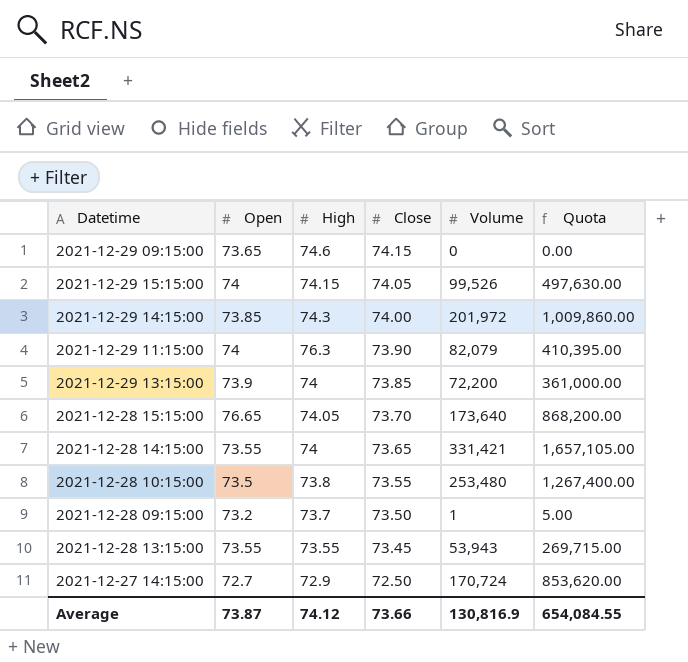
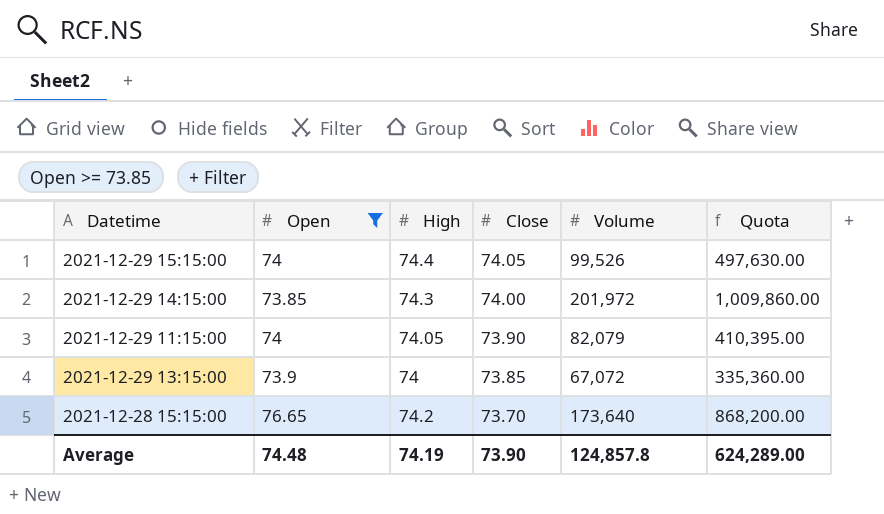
filter: none -> Open >= 73.85
2021-12-29 15:15:00 | High: 74.15 -> 74.4
2021-12-29 11:15:00 | High: 76.3 -> 74.05
2021-12-29 13:15:00 | Volume: 72,200 -> 67,072
2021-12-29 13:15:00 | Quota: 361,000.00 -> 335,360.00
2021-12-28 15:15:00 | High: 74.05 -> 74.2
Average | Open: 73.87 -> 74.48
Average | High: 74.12 -> 74.19
Average | Close: 73.66 -> 73.90
Average | Volume: 130,816.9 -> 124,857.8
Average | Quota: 654,084.55 -> 624,289.00

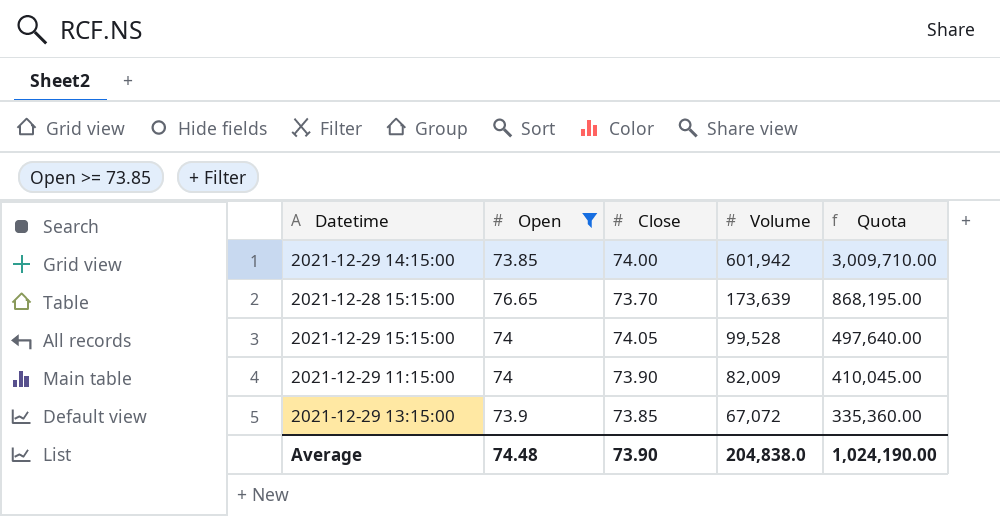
row order: Close descending -> Volume descending
column High | position: 3 -> none
2021-12-29 14:15:00 | Volume: 201,972 -> 601,942
2021-12-29 14:15:00 | Quota: 1,009,860.00 -> 3,009,710.00
2021-12-28 15:15:00 | Volume: 173,640 -> 173,639
2021-12-28 15:15:00 | Quota: 868,200.00 -> 868,195.00
2021-12-29 15:15:00 | Volume: 99,526 -> 99,528
2021-12-29 15:15:00 | Quota: 497,630.00 -> 497,640.00
2021-12-29 11:15:00 | Volume: 82,079 -> 82,009
2021-12-29 11:15:00 | Quota: 410,395.00 -> 410,045.00
Average | Volume: 124,857.8 -> 204,838.0
Average | Quota: 624,289.00 -> 1,024,190.00

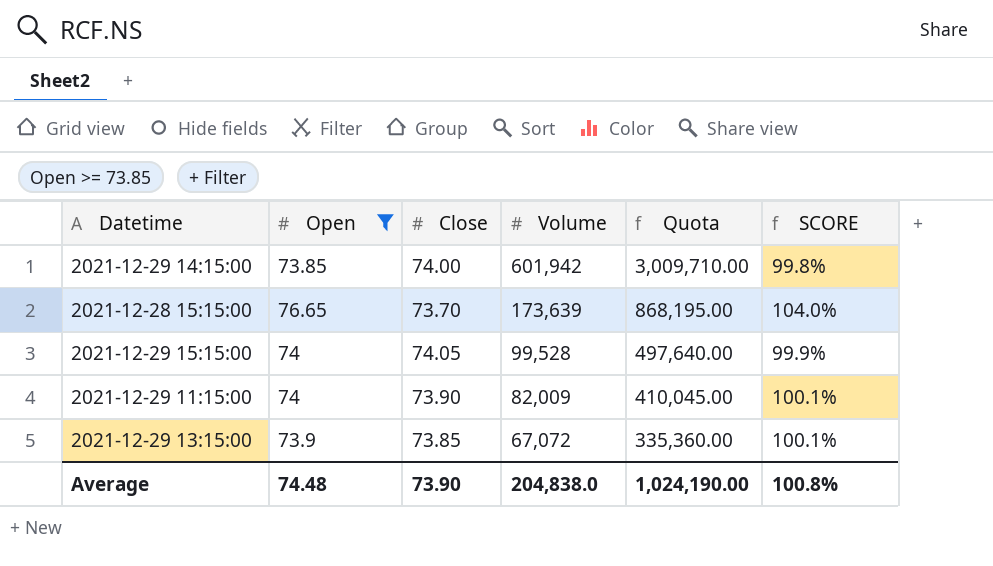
column SCORE | formula: none -> [Open] / [Close]

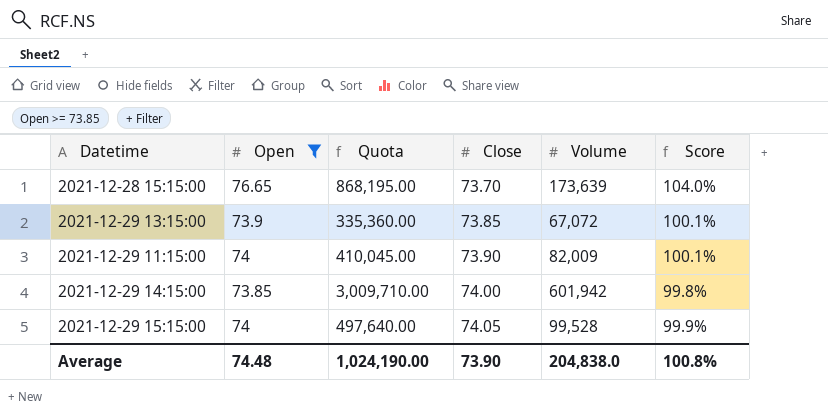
row order: Volume descending -> Close ascending
column Quota | position: 5 -> 3
column name: SCORE -> Score

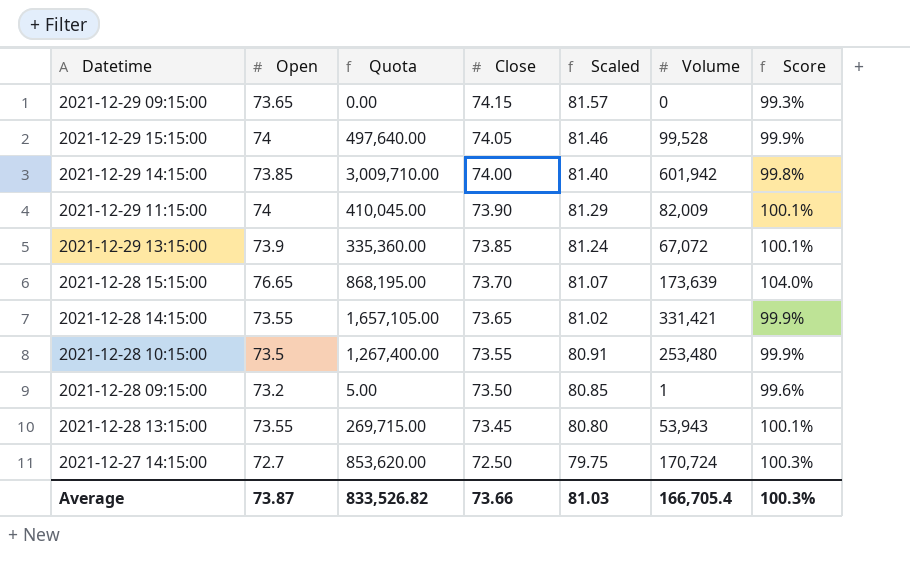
filter: Open >= 73.85 -> none
row order: Close ascending -> Close descending
column Scaled | formula: none -> [Close] * 1.1
Average | Open: 74.48 -> 73.87
Average | Quota: 1,024,190.00 -> 833,526.82
Average | Close: 73.90 -> 73.66
Average | Volume: 204,838.0 -> 166,705.4
Average | Score: 100.8% -> 100.3%

